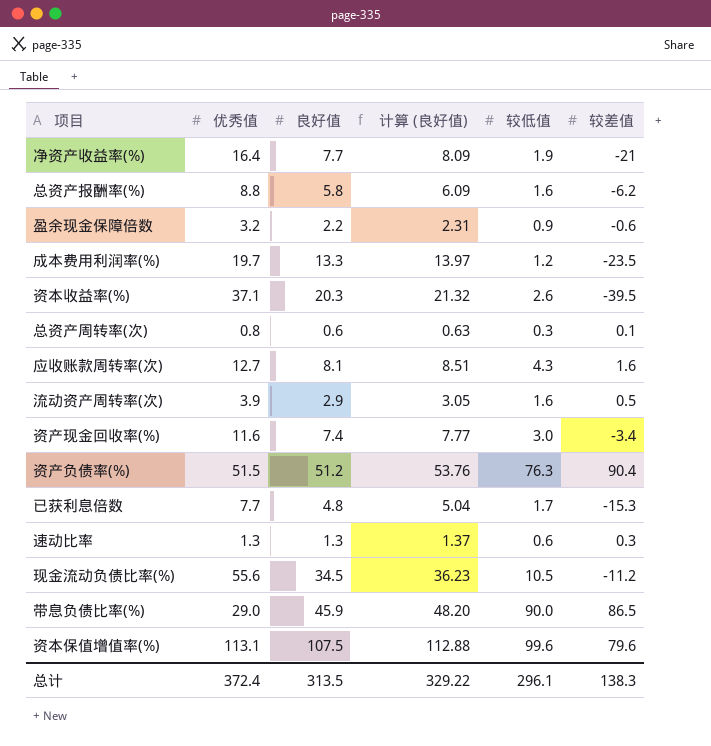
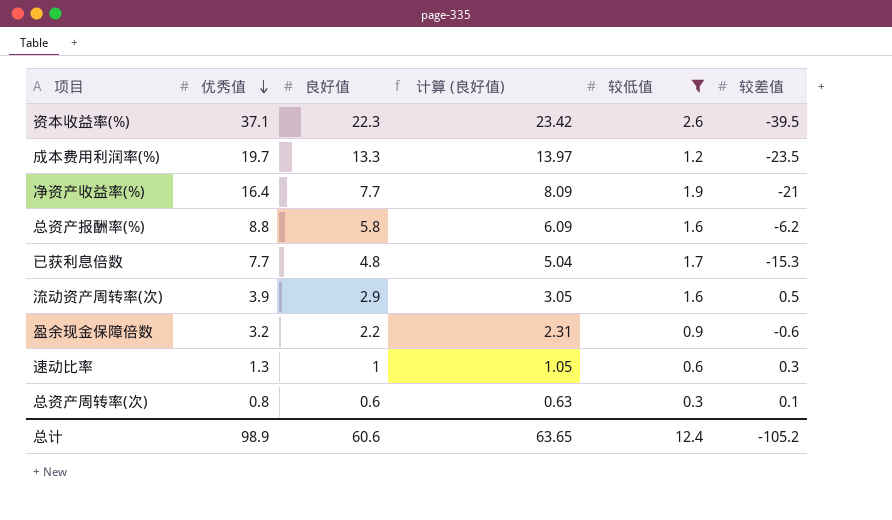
filter: none -> 较低值 <= 2.6
row order: none -> 优秀值 descending
资本收益率(%) | 良好值: 20.3 -> 22.3
资本收益率(%) | 计算 (良好值): 21.32 -> 23.42
速动比率 | 良好值: 1.3 -> 1
速动比率 | 计算 (良好值): 1.37 -> 1.05
总计 | 优秀值: 372.4 -> 98.9
总计 | 良好值: 313.5 -> 60.6
总计 | 计算 (良好值): 329.22 -> 63.65
总计 | 较低值: 296.1 -> 12.4
总计 | 较差值: 138.3 -> -105.2

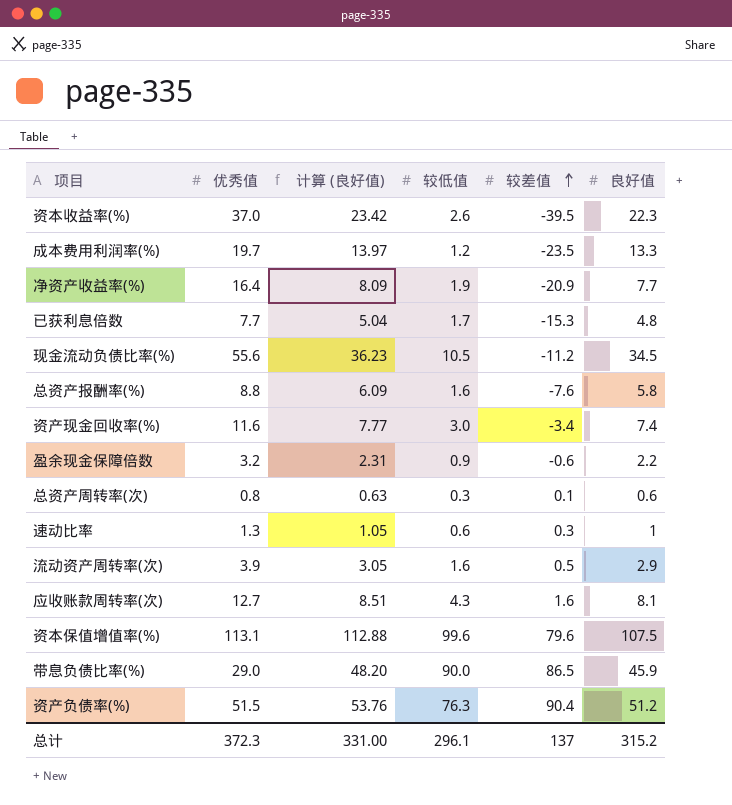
filter: 较低值 <= 2.6 -> none
row order: 优秀值 descending -> 较差值 ascending
column 良好值 | position: 3 -> 6
资本收益率(%) | 优秀值: 37.1 -> 37.0
净资产收益率(%) | 较差值: -21 -> -20.9
总资产报酬率(%) | 较差值: -6.2 -> -7.6
总计 | 优秀值: 98.9 -> 372.3
总计 | 计算 (良好值): 63.65 -> 331.00
总计 | 较低值: 12.4 -> 296.1
总计 | 较差值: -105.2 -> 137
总计 | 良好值: 60.6 -> 315.2

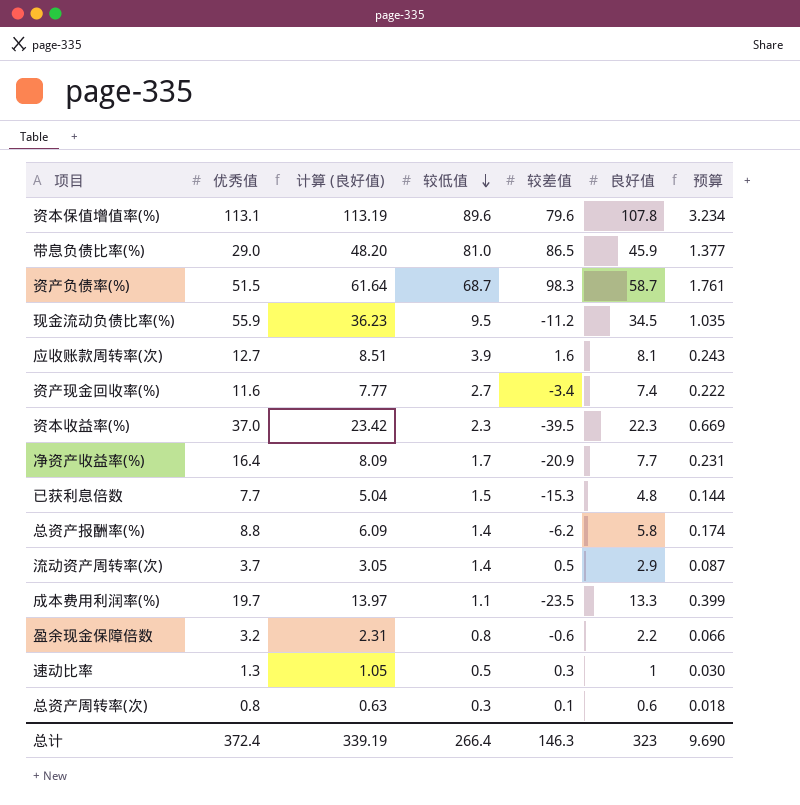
row order: 较差值 ascending -> 较低值 descending
column 预算 | formula: none -> [良好值] * 0.03
资本保值增值率(%) | 计算 (良好值): 112.88 -> 113.19
资本保值增值率(%) | 较低值: 99.6 -> 89.6
资本保值增值率(%) | 良好值: 107.5 -> 107.8
带息负债比率(%) | 较低值: 90.0 -> 81.0
资产负债率(%) | 计算 (良好值): 53.76 -> 61.64
资产负债率(%) | 较低值: 76.3 -> 68.7
资产负债率(%) | 较差值: 90.4 -> 98.3
资产负债率(%) | 良好值: 51.2 -> 58.7
现金流动负债比率(%) | 优秀值: 55.6 -> 55.9
现金流动负债比率(%) | 较低值: 10.5 -> 9.5
应收账款周转率(次) | 较低值: 4.3 -> 3.9
资产现金回收率(%) | 较低值: 3.0 -> 2.7
资本收益率(%) | 较低值: 2.6 -> 2.3
净资产收益率(%) | 较低值: 1.9 -> 1.7
已获利息倍数 | 较低值: 1.7 -> 1.5
总资产报酬率(%) | 较低值: 1.6 -> 1.4
总资产报酬率(%) | 较差值: -7.6 -> -6.2
流动资产周转率(次) | 优秀值: 3.9 -> 3.7
流动资产周转率(次) | 较低值: 1.6 -> 1.4
成本费用利润率(%) | 较低值: 1.2 -> 1.1
盈余现金保障倍数 | 较低值: 0.9 -> 0.8
速动比率 | 较低值: 0.6 -> 0.5
总计 | 优秀值: 372.3 -> 372.4
总计 | 计算 (良好值): 331.00 -> 339.19
总计 | 较低值: 296.1 -> 266.4
总计 | 较差值: 137 -> 146.3
总计 | 良好值: 315.2 -> 323

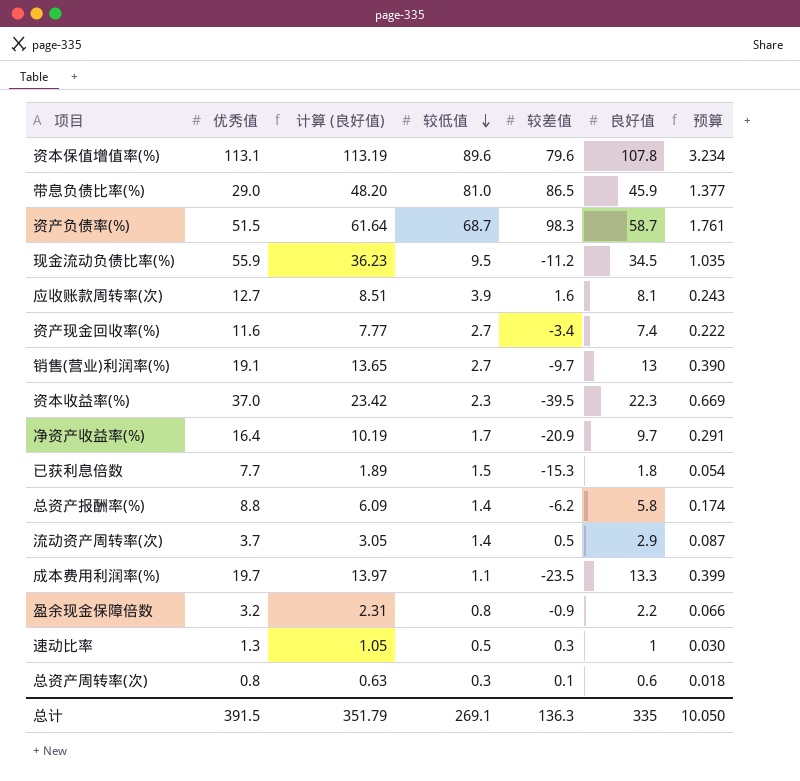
row 销售(营业)利润率(%): none -> 19.1 | 13.65 | 2.7 | -9.7 | 13 | 0.390
净资产收益率(%) | 计算 (良好值): 8.09 -> 10.19
净资产收益率(%) | 良好值: 7.7 -> 9.7
净资产收益率(%) | 预算: 0.231 -> 0.291
已获利息倍数 | 计算 (良好值): 5.04 -> 1.89
已获利息倍数 | 良好值: 4.8 -> 1.8
已获利息倍数 | 预算: 0.144 -> 0.054
盈余现金保障倍数 | 较差值: -0.6 -> -0.9
总计 | 优秀值: 372.4 -> 391.5
总计 | 计算 (良好值): 339.19 -> 351.79
总计 | 较低值: 266.4 -> 269.1
总计 | 较差值: 146.3 -> 136.3
总计 | 良好值: 323 -> 335
总计 | 预算: 9.690 -> 10.050

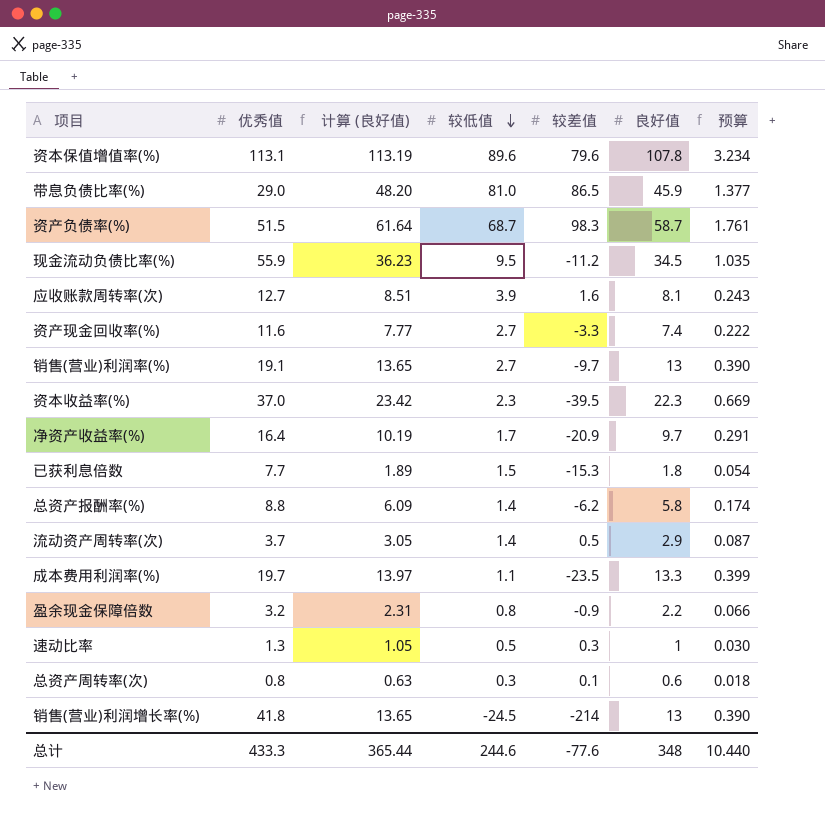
资产现金回收率(%) | 较差值: -3.4 -> -3.3
row 销售(营业)利润增长率(%): none -> 41.8 | 13.65 | -24.5 | -214 | 13 | 0.390
总计 | 优秀值: 391.5 -> 433.3
总计 | 计算 (良好值): 351.79 -> 365.44
总计 | 较低值: 269.1 -> 244.6
总计 | 较差值: 136.3 -> -77.6
总计 | 良好值: 335 -> 348
总计 | 预算: 10.050 -> 10.440

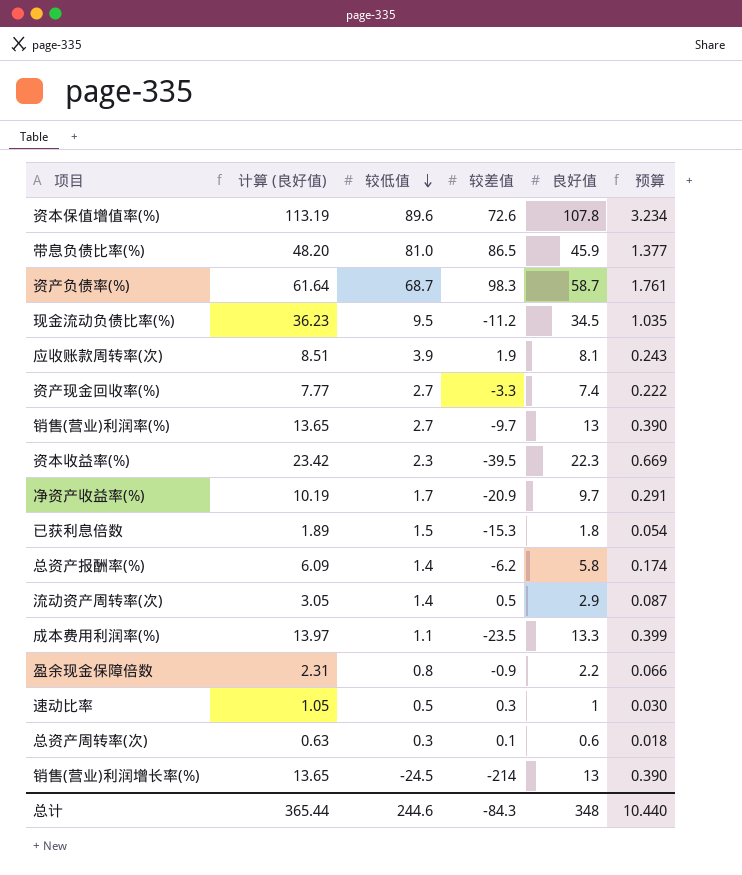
column 优秀值 | position: 2 -> none
资本保值增值率(%) | 较差值: 79.6 -> 72.6
应收账款周转率(次) | 较差值: 1.6 -> 1.9
总计 | 较差值: -77.6 -> -84.3

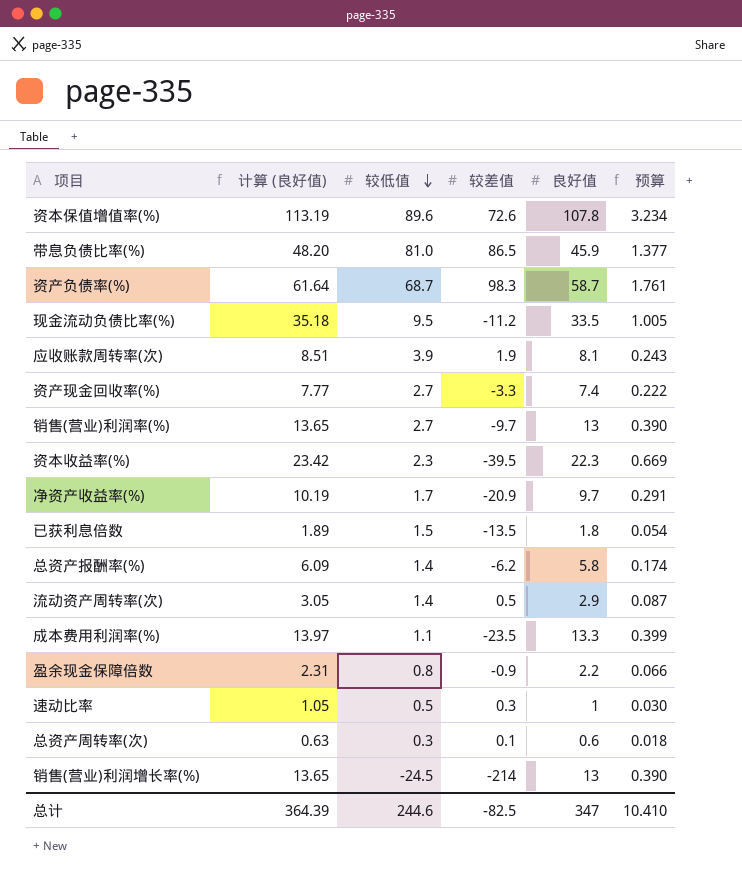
现金流动负债比率(%) | 计算 (良好值): 36.23 -> 35.18
现金流动负债比率(%) | 良好值: 34.5 -> 33.5
现金流动负债比率(%) | 预算: 1.035 -> 1.005
已获利息倍数 | 较差值: -15.3 -> -13.5
总计 | 计算 (良好值): 365.44 -> 364.39
总计 | 较差值: -84.3 -> -82.5
总计 | 良好值: 348 -> 347
总计 | 预算: 10.440 -> 10.410

